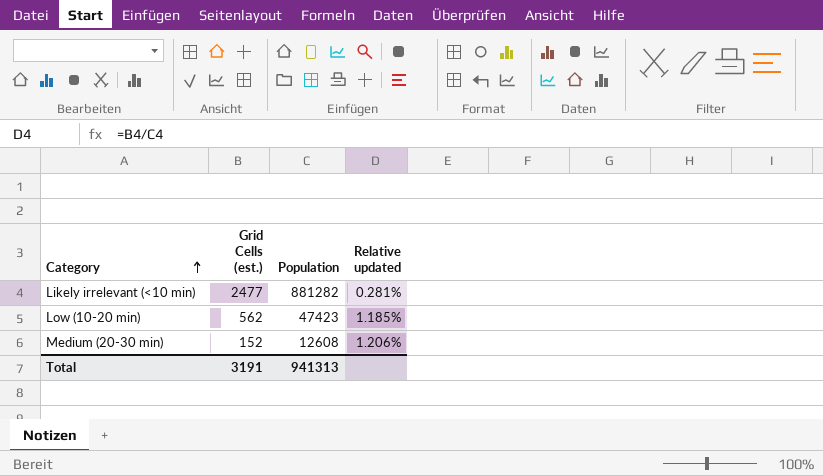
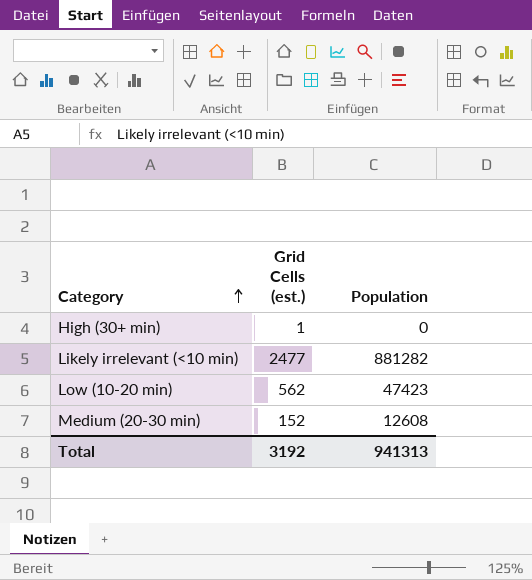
column Relative updated | formula: [Grid Cells (est.)] / [Population] -> none
row High (30+ min): none -> 1 | 0
Total | Grid Cells (est.): 3191 -> 3192

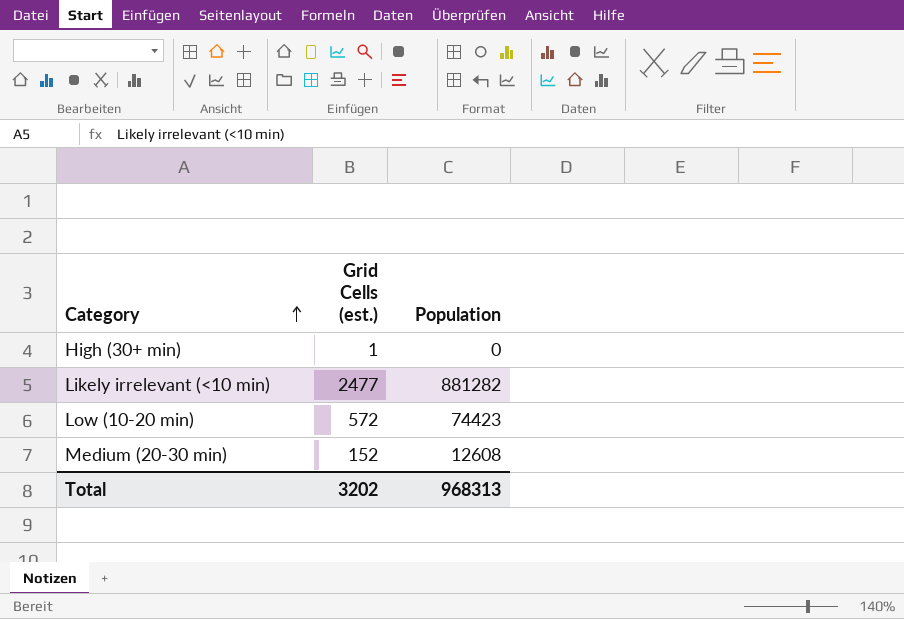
Low (10-20 min) | Grid Cells (est.): 562 -> 572
Low (10-20 min) | Population: 47423 -> 74423
Total | Grid Cells (est.): 3192 -> 3202
Total | Population: 941313 -> 968313

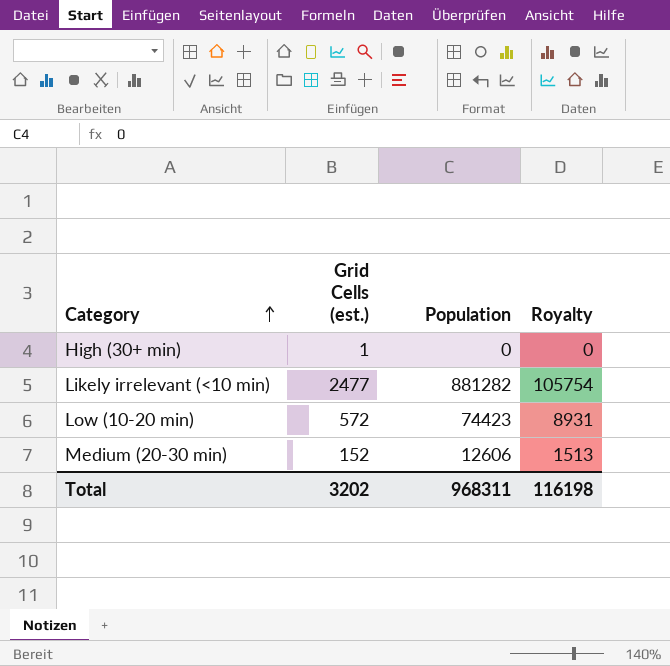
column Royalty | formula: none -> [Population] * 0.12
Medium (20-30 min) | Population: 12608 -> 12606
Total | Population: 968313 -> 968311

